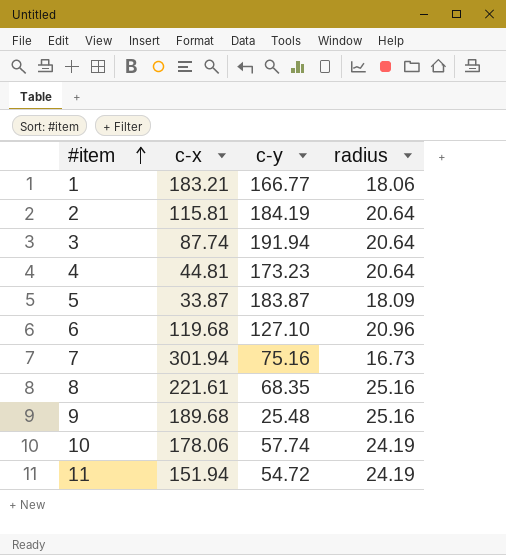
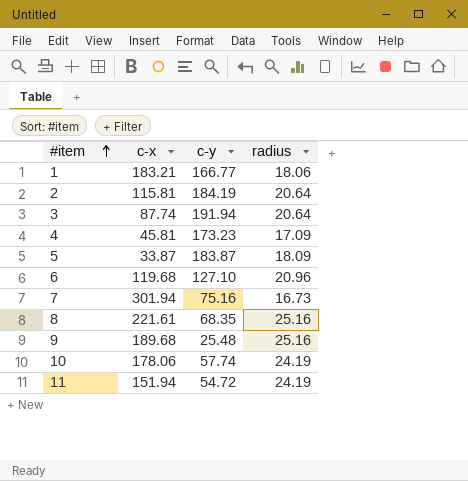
4 | c-x: 44.81 -> 45.81
4 | radius: 20.64 -> 17.09

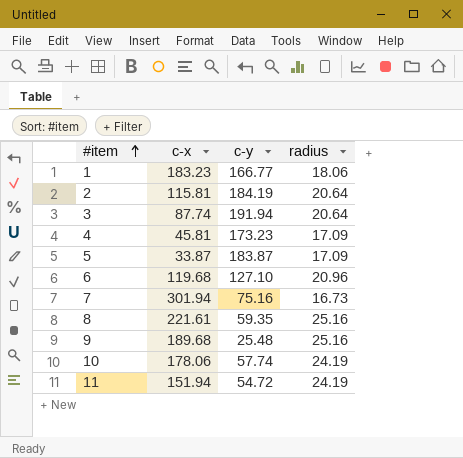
1 | c-x: 183.21 -> 183.23
5 | radius: 18.09 -> 17.09
8 | c-y: 68.35 -> 59.35

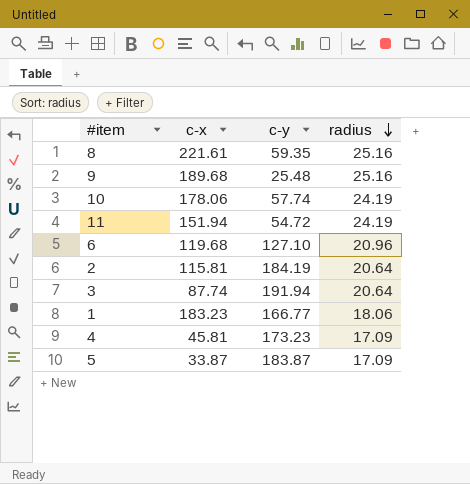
row order: #item ascending -> radius descending
row 7: 301.94 | 75.16 | 16.73 -> none

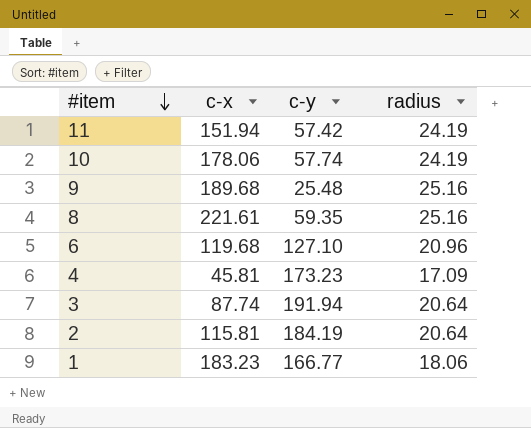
row order: radius descending -> #item descending
row 5: 33.87 | 183.87 | 17.09 -> none
11 | c-y: 54.72 -> 57.42

